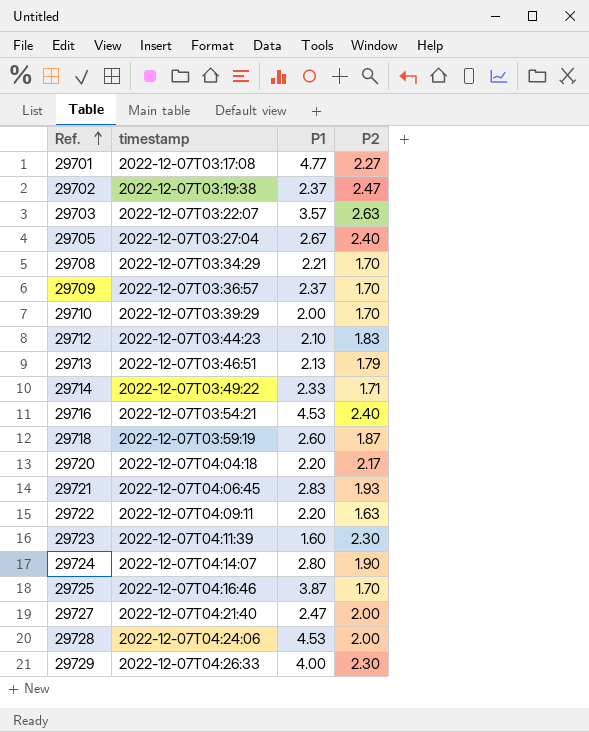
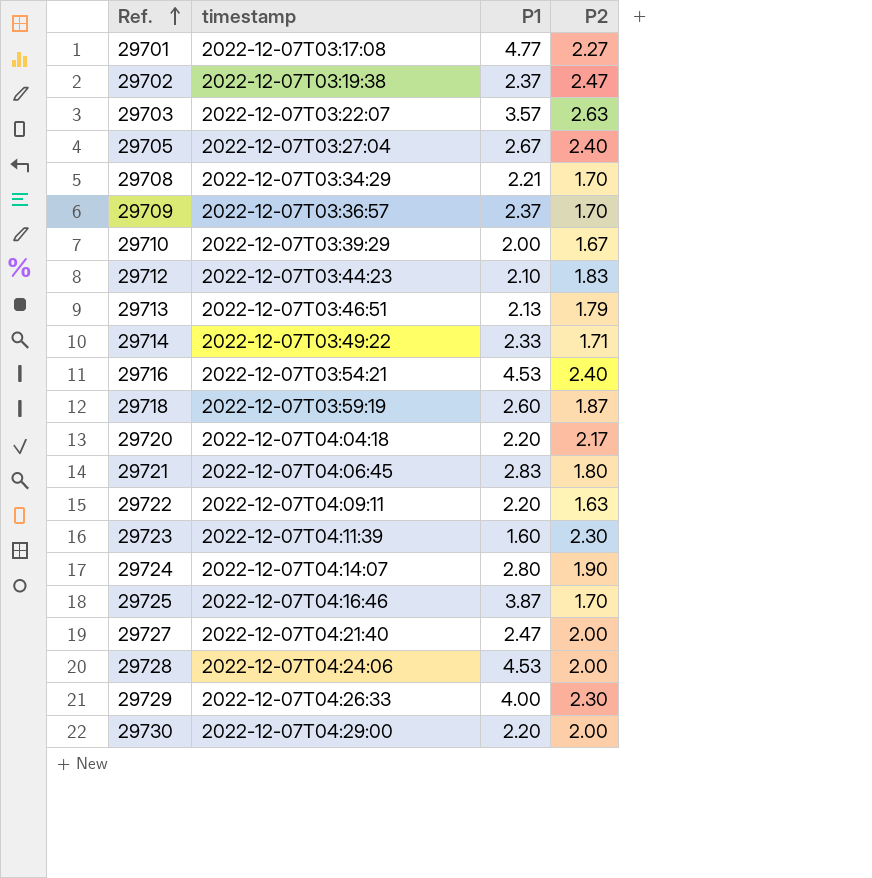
29710 | P2: 1.70 -> 1.67
29721 | P2: 1.93 -> 1.80
row 29730: none -> 2022-12-07T04:29:00 | 2.20 | 2.00

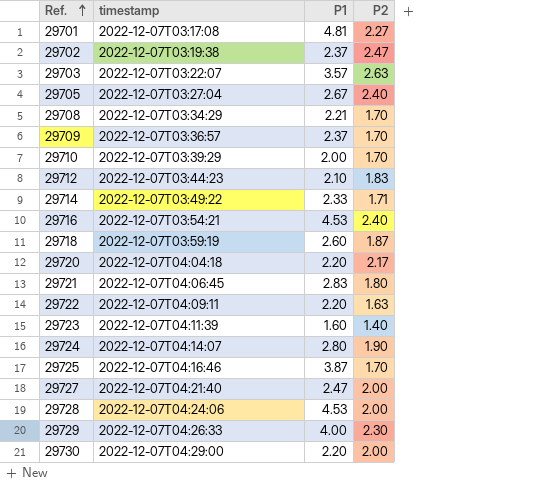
row 29713: 2022-12-07T03:46:51 | 2.13 | 1.79 -> none
29701 | P1: 4.77 -> 4.81
29710 | P2: 1.67 -> 1.70
29723 | P2: 2.30 -> 1.40

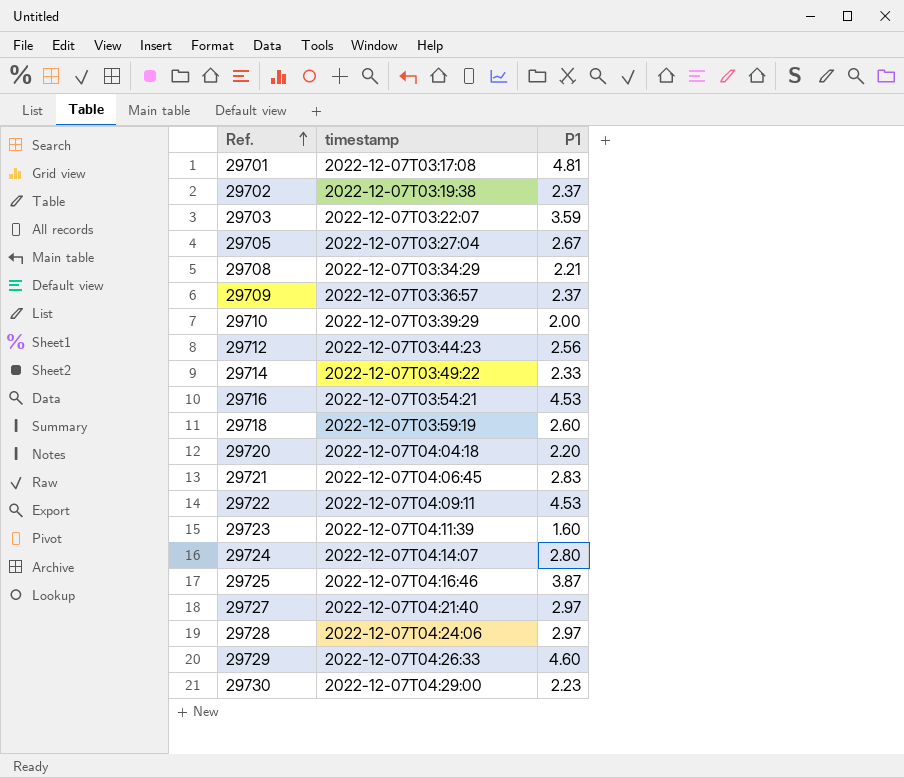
column P2 | position: 4 -> none
29703 | P1: 3.57 -> 3.59
29712 | P1: 2.10 -> 2.56
29722 | P1: 2.20 -> 4.53
29727 | P1: 2.47 -> 2.97
29728 | P1: 4.53 -> 2.97
29729 | P1: 4.00 -> 4.60
29730 | P1: 2.20 -> 2.23

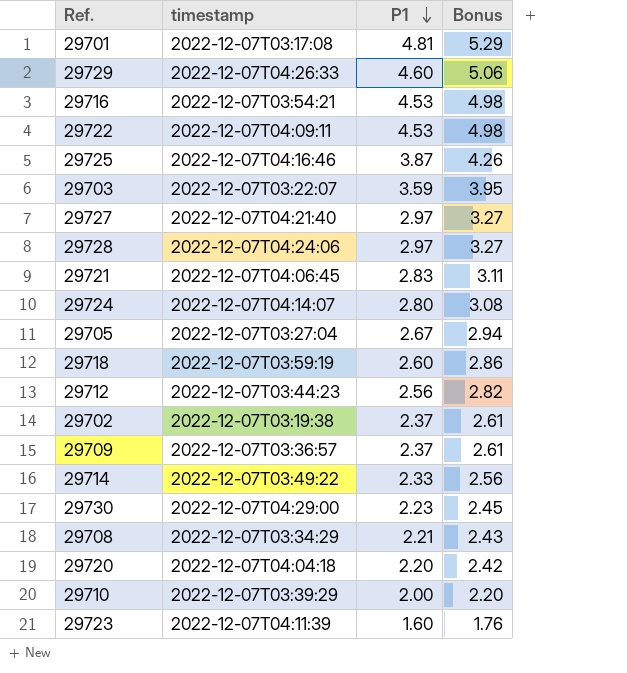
row order: Ref. ascending -> P1 descending
column Bonus | formula: none -> [P1] * 1.1

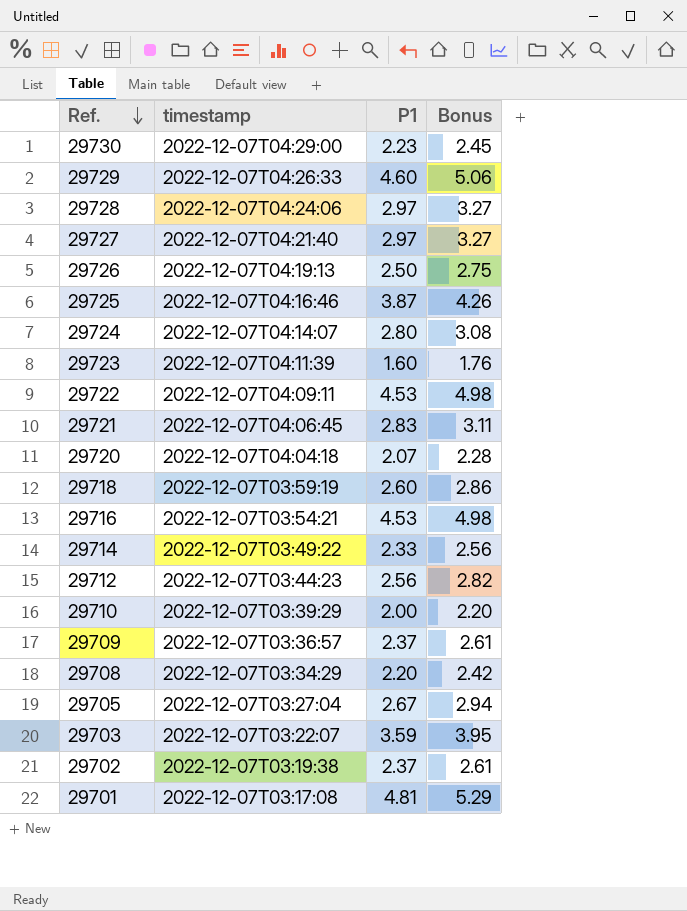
row order: P1 descending -> Ref. descending
row 29726: none -> 2022-12-07T04:19:13 | 2.50 | 2.75
29720 | P1: 2.20 -> 2.07
29720 | Bonus: 2.42 -> 2.28
29708 | P1: 2.21 -> 2.20
29708 | Bonus: 2.43 -> 2.42

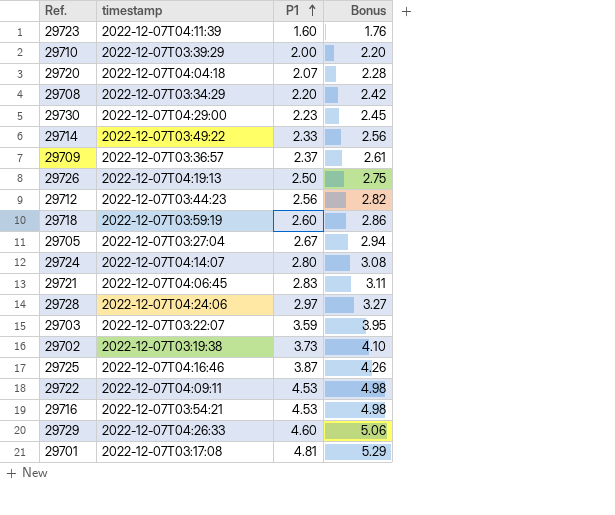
row order: Ref. descending -> P1 ascending
row 29727: 2022-12-07T04:21:40 | 2.97 | 3.27 -> none
29702 | P1: 2.37 -> 3.73
29702 | Bonus: 2.61 -> 4.10

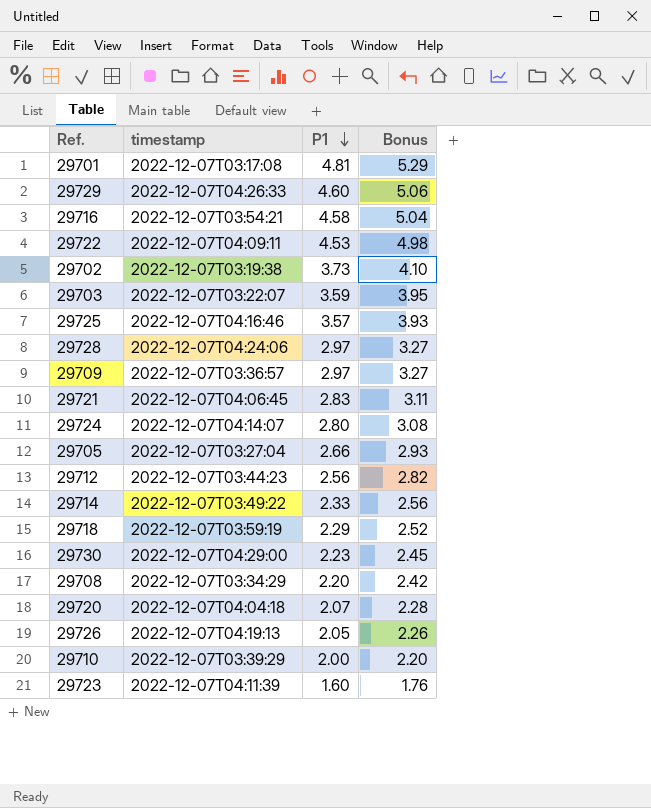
row order: P1 ascending -> P1 descending
29716 | P1: 4.53 -> 4.58
29716 | Bonus: 4.98 -> 5.04
29725 | P1: 3.87 -> 3.57
29725 | Bonus: 4.26 -> 3.93
29709 | P1: 2.37 -> 2.97
29709 | Bonus: 2.61 -> 3.27
29705 | P1: 2.67 -> 2.66
29705 | Bonus: 2.94 -> 2.93
29718 | P1: 2.60 -> 2.29
29718 | Bonus: 2.86 -> 2.52
29726 | P1: 2.50 -> 2.05
29726 | Bonus: 2.75 -> 2.26

